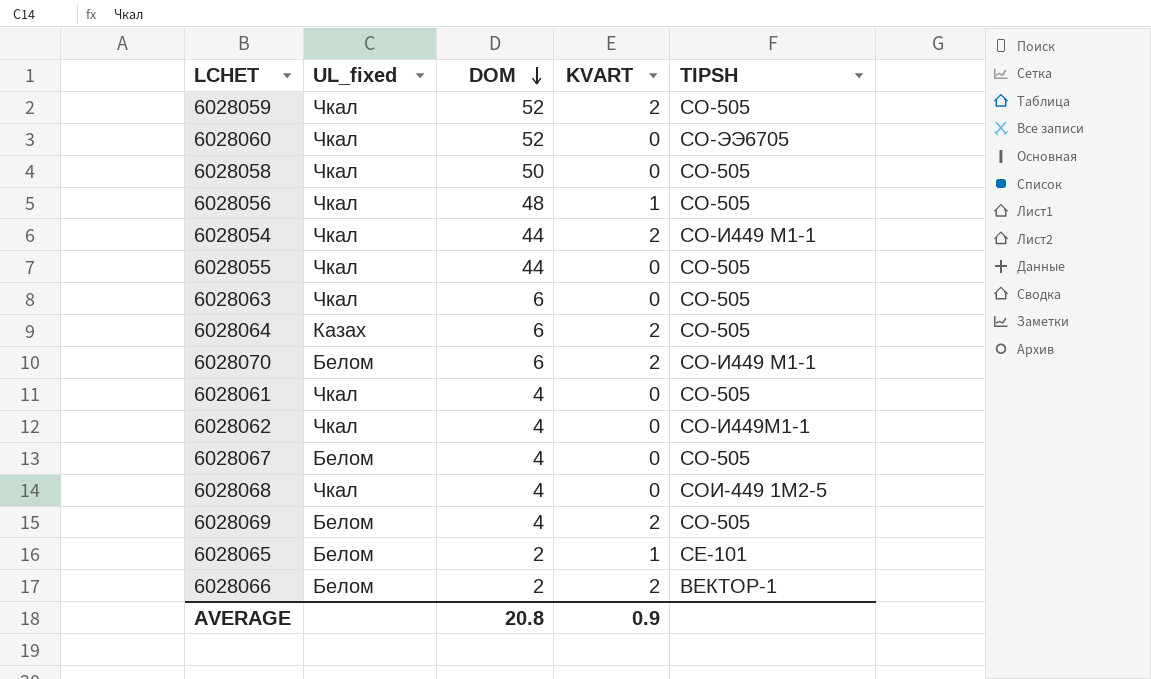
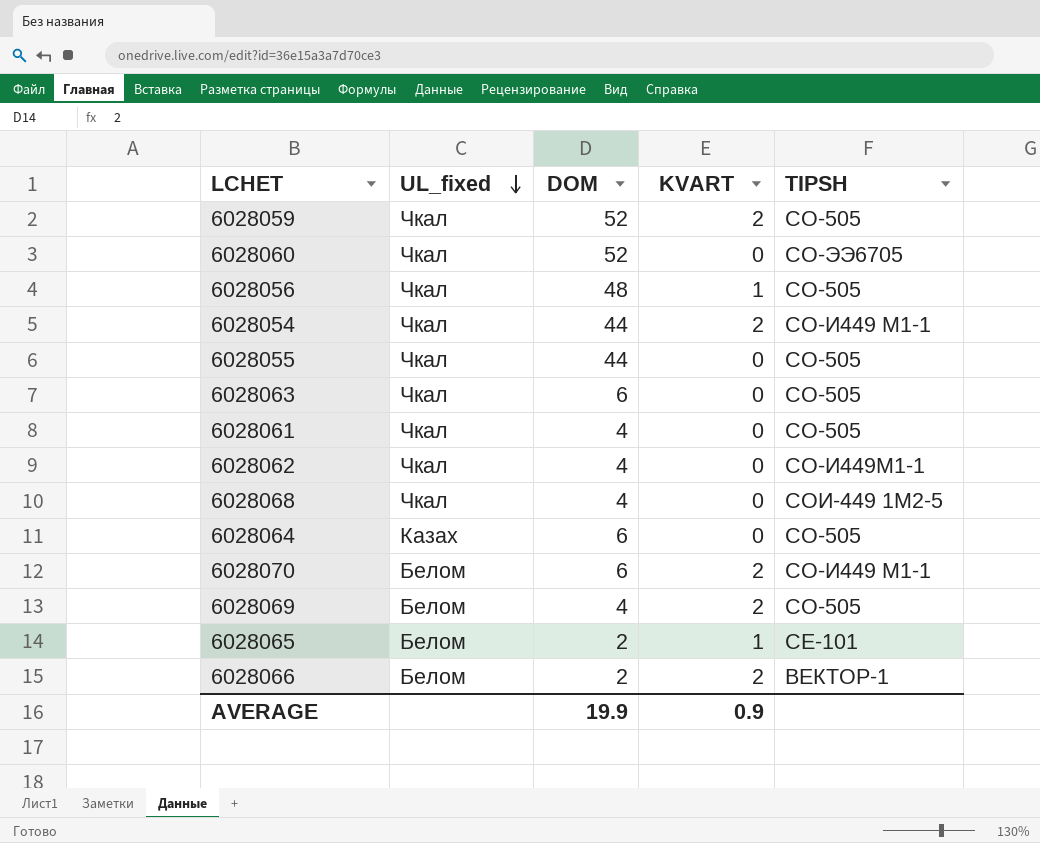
row order: DOM descending -> UL_fixed descending
row 6028058: Чкал | 50 | 0 | СО-505 -> none
row 6028067: Белом | 4 | 0 | СО-505 -> none
6028064 | KVART: 2 -> 0
AVERAGE | DOM: 20.8 -> 19.9

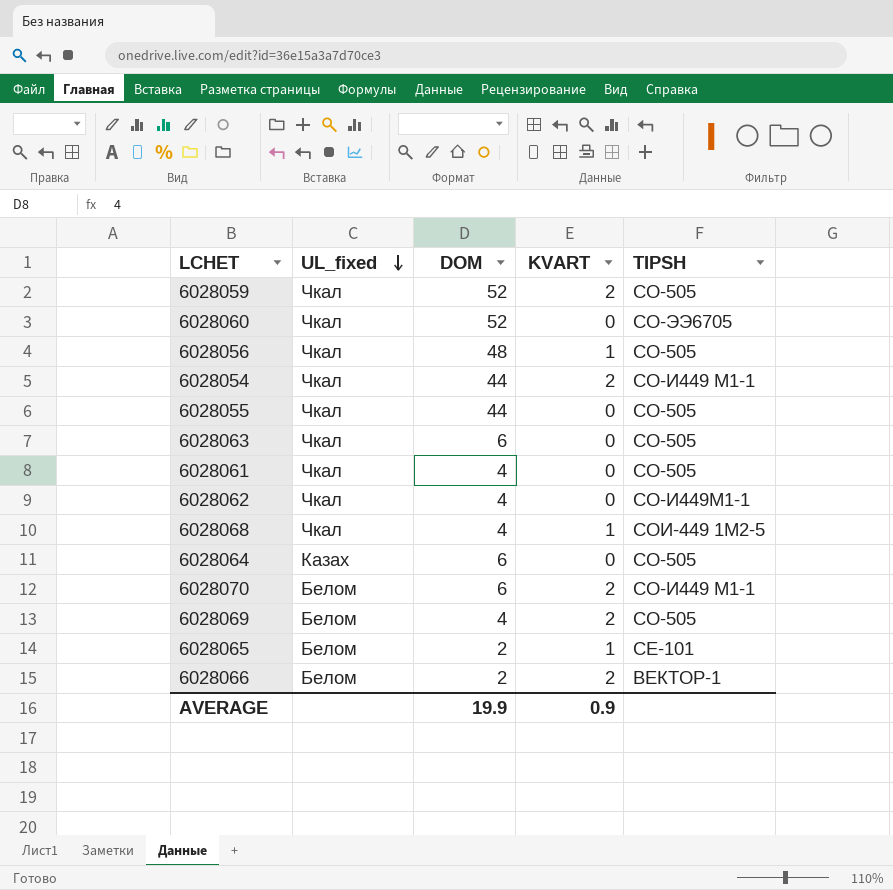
6028068 | KVART: 0 -> 1

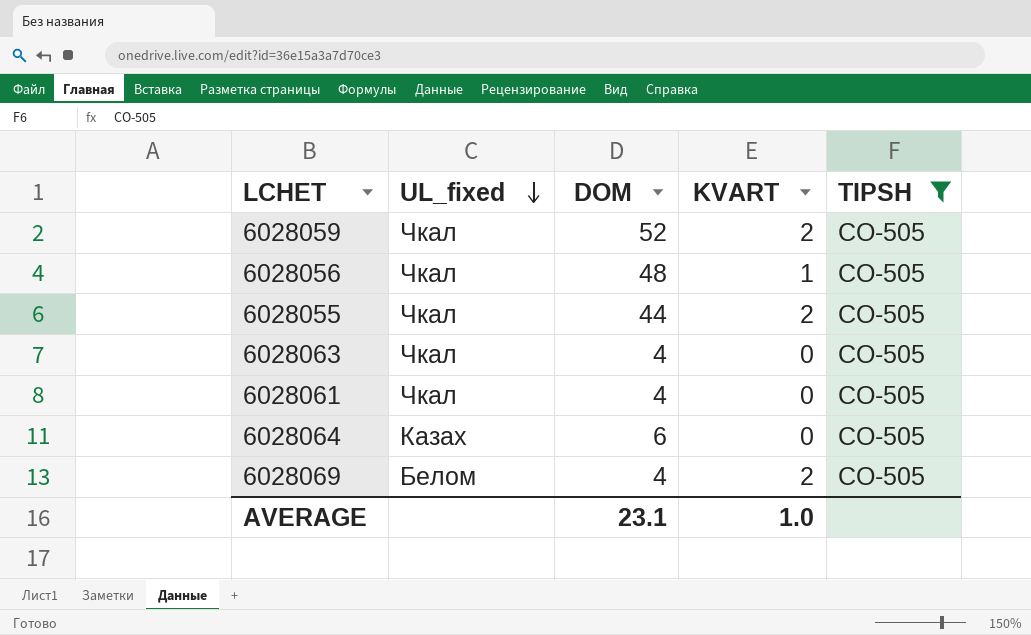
filter: none -> TIPSH = СО-505
6028055 | KVART: 0 -> 2
6028063 | DOM: 6 -> 4
AVERAGE | DOM: 19.9 -> 23.1
AVERAGE | KVART: 0.9 -> 1.0

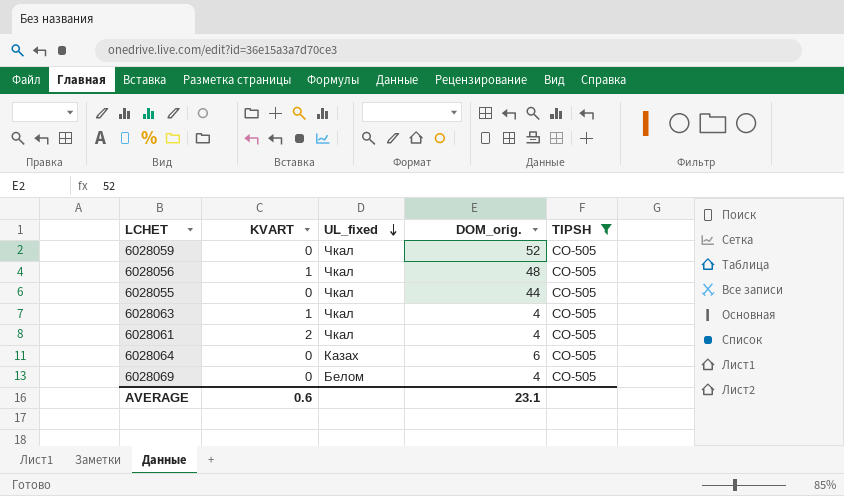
column KVART | position: 4 -> 2
column name: DOM -> DOM_orig.
6028059 | KVART: 2 -> 0
6028055 | KVART: 2 -> 0
6028063 | KVART: 0 -> 1
6028061 | KVART: 0 -> 2
6028069 | KVART: 2 -> 0
AVERAGE | KVART: 1.0 -> 0.6

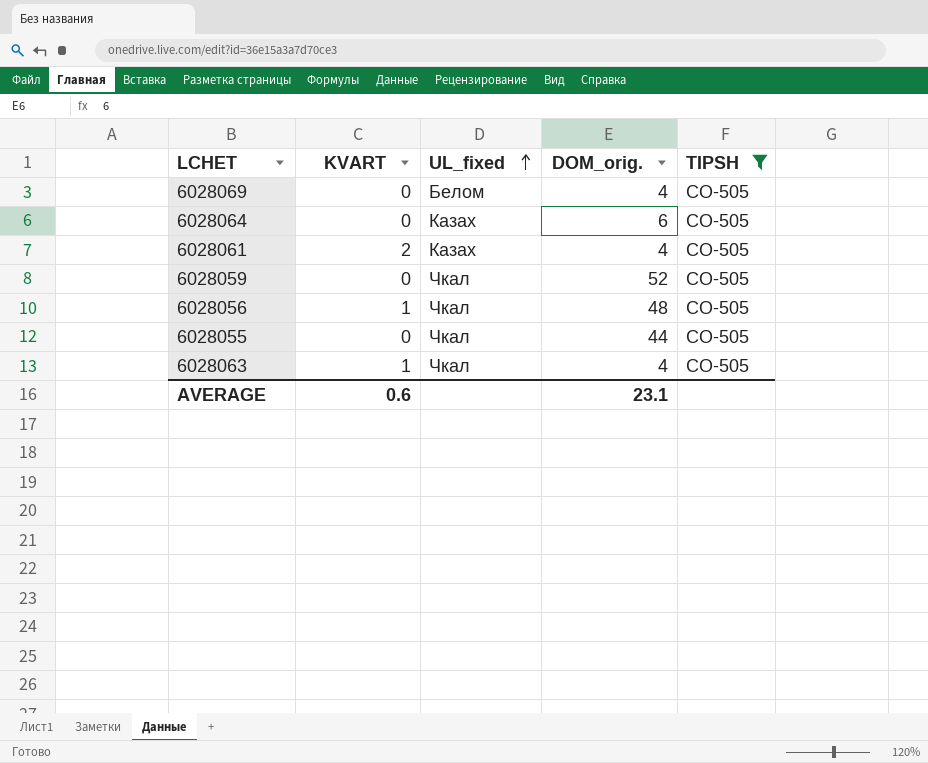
row order: UL_fixed descending -> UL_fixed ascending
6028061 | UL_fixed: Чкал -> Казах

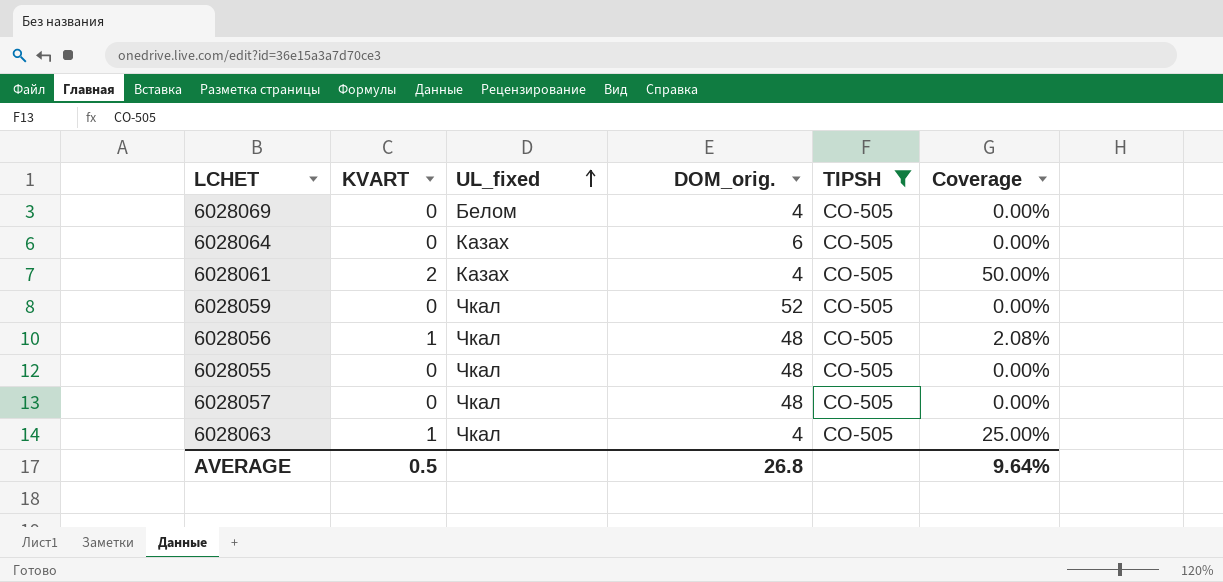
column Coverage | formula: none -> [KVART] / [DOM_orig.]
6028055 | DOM_orig.: 44 -> 48
row 6028057: none -> 0 | Чкал | 48 | СО-505 | 0.00%
AVERAGE | KVART: 0.6 -> 0.5
AVERAGE | DOM_orig.: 23.1 -> 26.8

